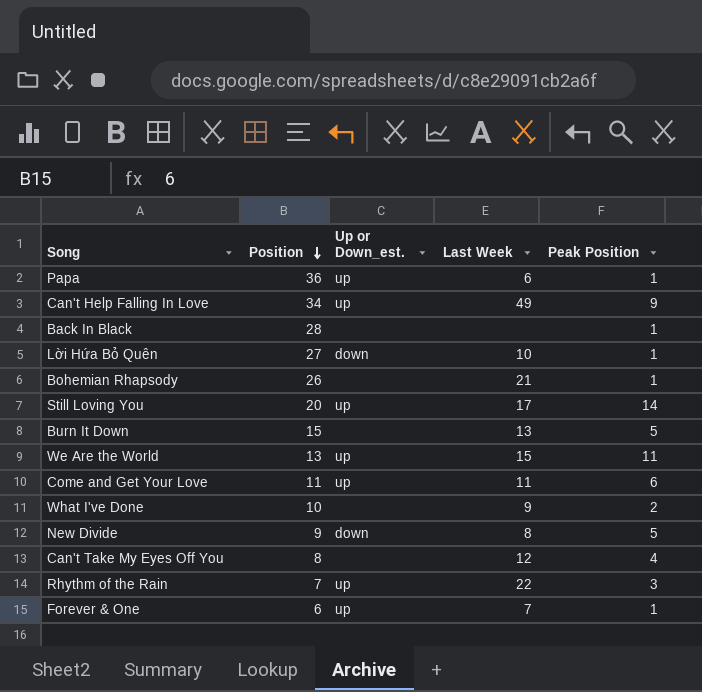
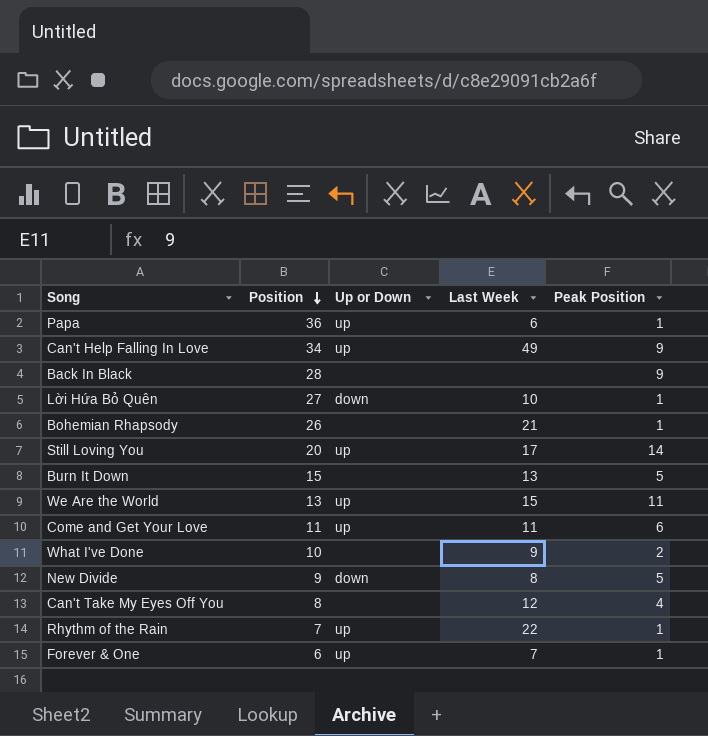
column name: Up or Down_est. -> Up or Down
Back In Black | Peak Position: 1 -> 9
Rhythm of the Rain | Peak Position: 3 -> 1

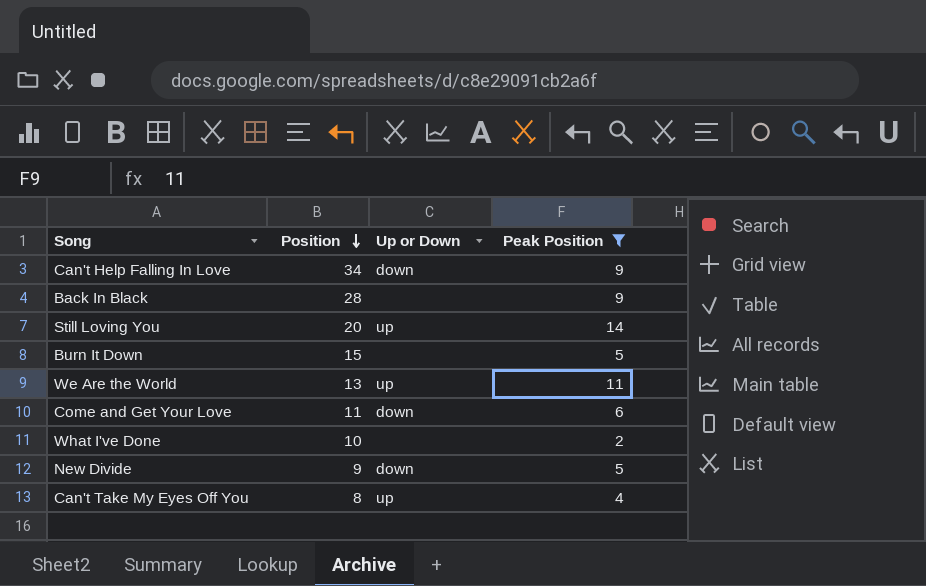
filter: none -> Peak Position != 1
column Last Week | position: 4 -> none
Can't Help Falling In Love | Up or Down: up -> down
Come and Get Your Love | Up or Down: up -> down
Can't Take My Eyes Off You | Up or Down: none -> up

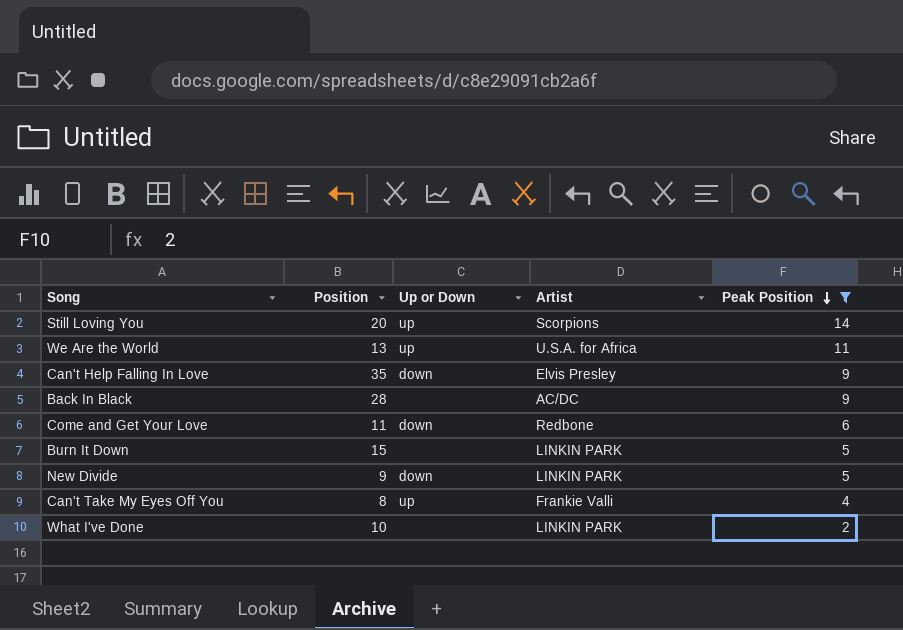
row order: Position descending -> Peak Position descending
column Artist | position: none -> 4
Can't Help Falling In Love | Position: 34 -> 35

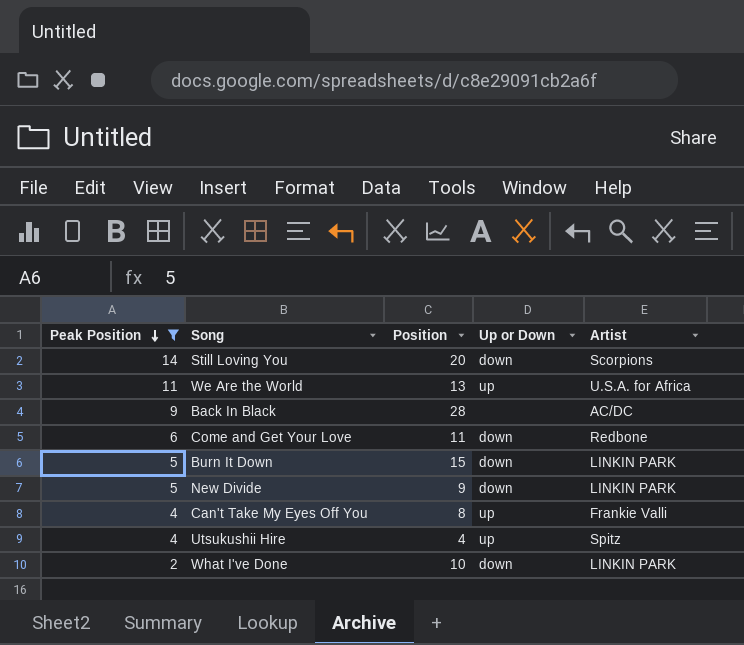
column Peak Position | position: 5 -> 1
row Can't Help Falling In Love: 35 | down | Elvis Presley | 9 -> none
Still Loving You | Up or Down: up -> down
Burn It Down | Up or Down: none -> down
row Utsukushii Hire: none -> 4 | 4 | up | Spitz
What I've Done | Up or Down: none -> down

